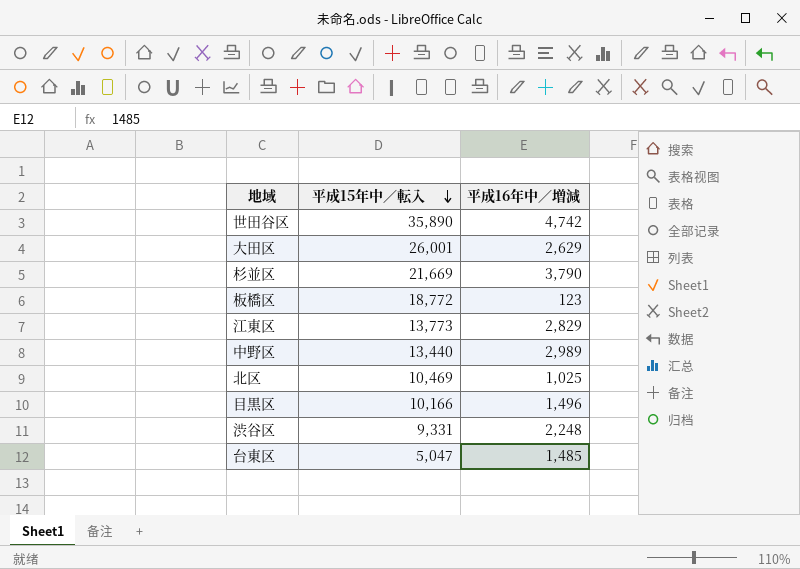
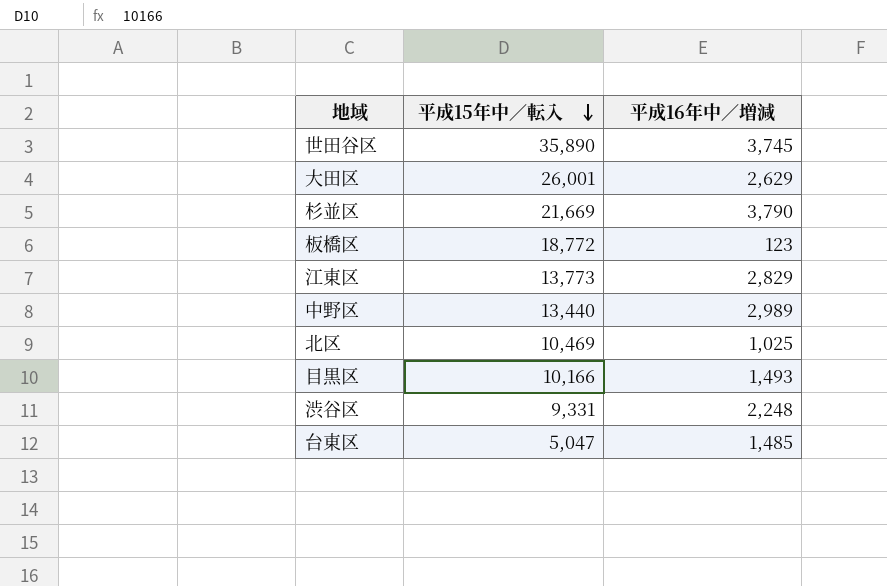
世田谷区 | 平成16年中／増減: 4,742 -> 3,745
目黒区 | 平成16年中／増減: 1,496 -> 1,493

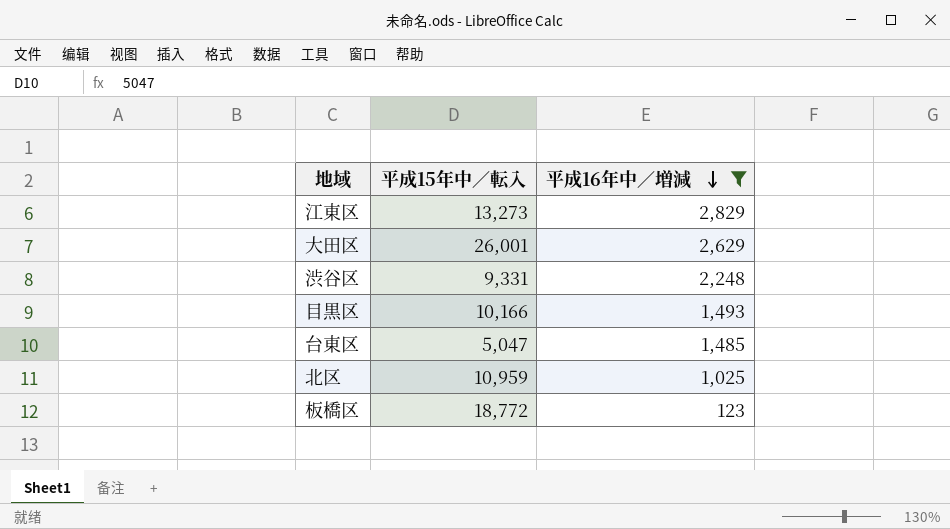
filter: none -> 平成16年中／増減 <= 2,829
row order: 平成15年中／転入 descending -> 平成16年中／増減 descending
江東区 | 平成15年中／転入: 13,773 -> 13,273
北区 | 平成15年中／転入: 10,469 -> 10,959

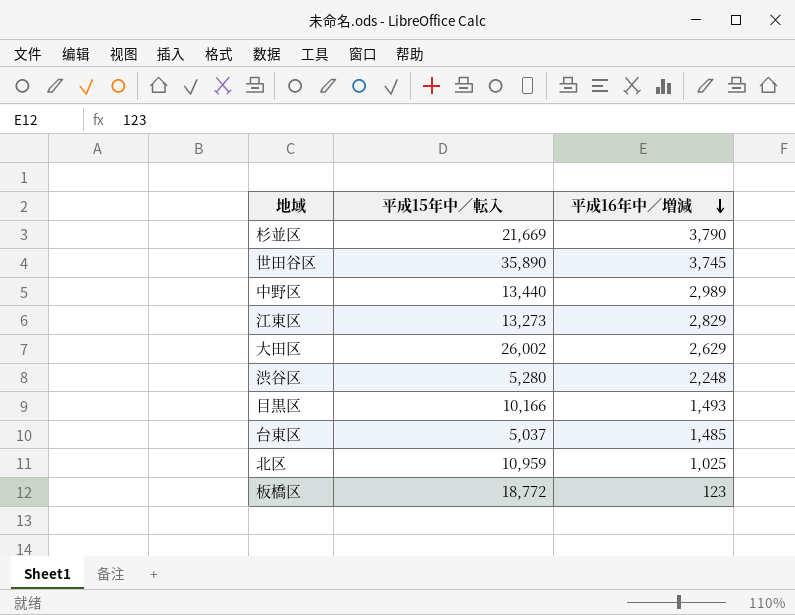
filter: 平成16年中／増減 <= 2,829 -> none
大田区 | 平成15年中／転入: 26,001 -> 26,002
渋谷区 | 平成15年中／転入: 9,331 -> 5,280
台東区 | 平成15年中／転入: 5,047 -> 5,037

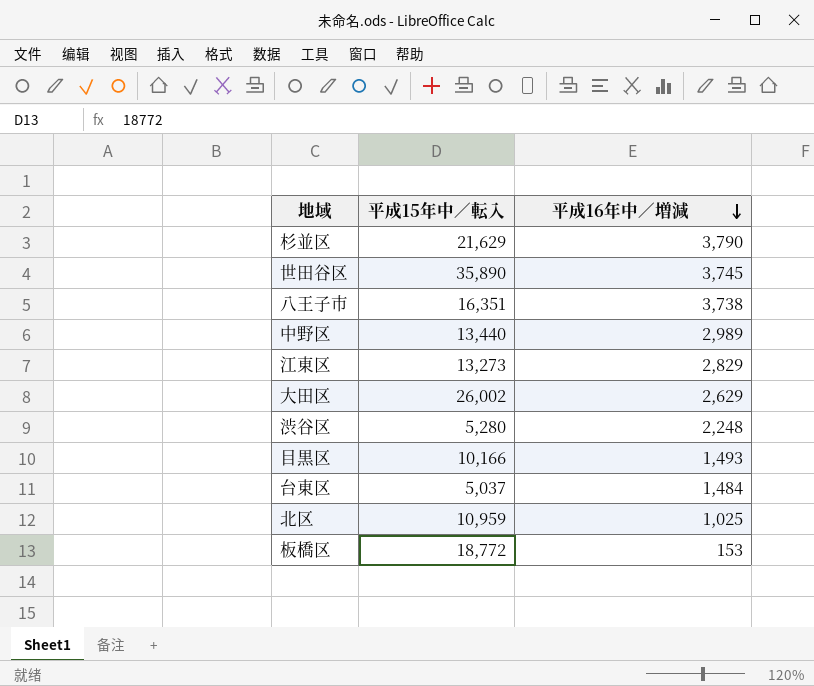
杉並区 | 平成15年中／転入: 21,669 -> 21,629
row 八王子市: none -> 16,351 | 3,738
台東区 | 平成16年中／増減: 1,485 -> 1,484
板橋区 | 平成16年中／増減: 123 -> 153

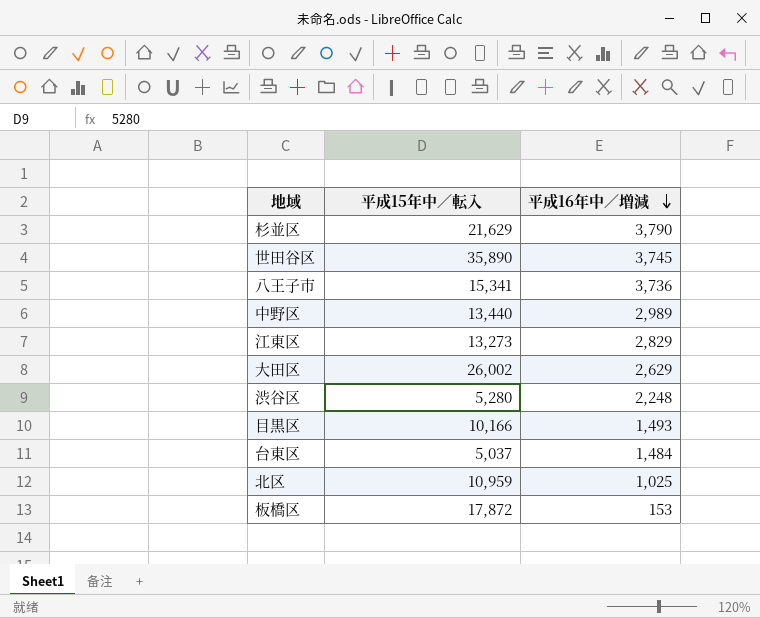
八王子市 | 平成15年中／転入: 16,351 -> 15,341
八王子市 | 平成16年中／増減: 3,738 -> 3,736
板橋区 | 平成15年中／転入: 18,772 -> 17,872

